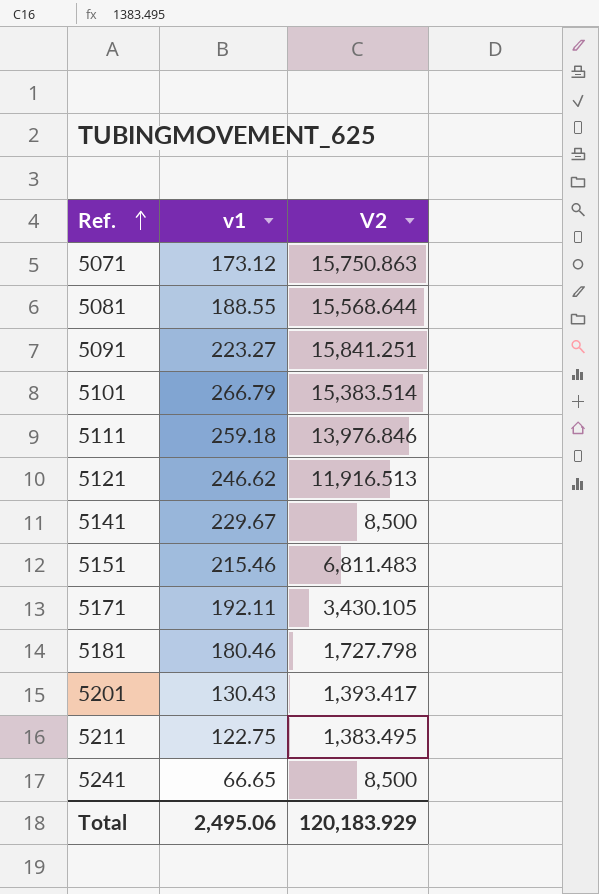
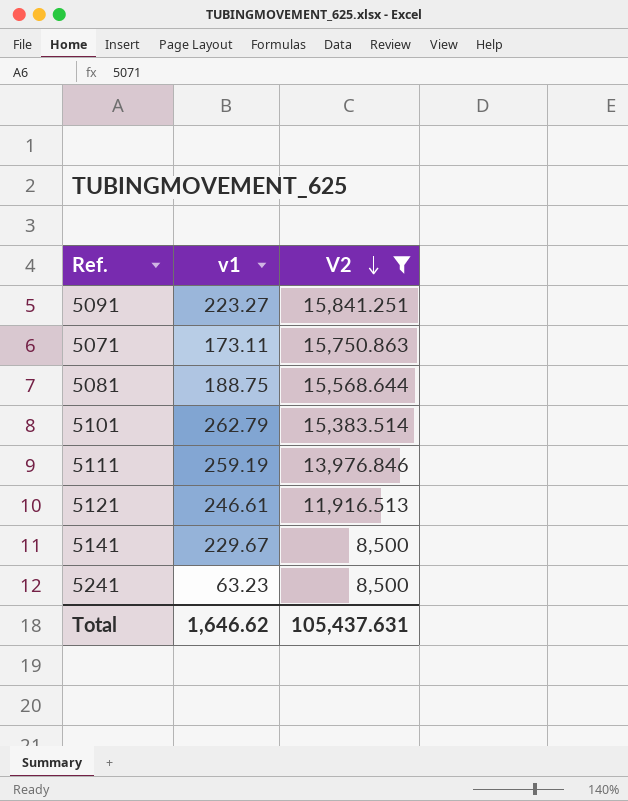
filter: none -> V2 >= 8,500
row order: Ref. ascending -> V2 descending
5071 | v1: 173.12 -> 173.11
5081 | v1: 188.55 -> 188.75
5101 | v1: 266.79 -> 262.79
5111 | v1: 259.18 -> 259.19
5121 | v1: 246.62 -> 246.61
5241 | v1: 66.65 -> 63.23
Total | v1: 2,495.06 -> 1,646.62
Total | V2: 120,183.929 -> 105,437.631

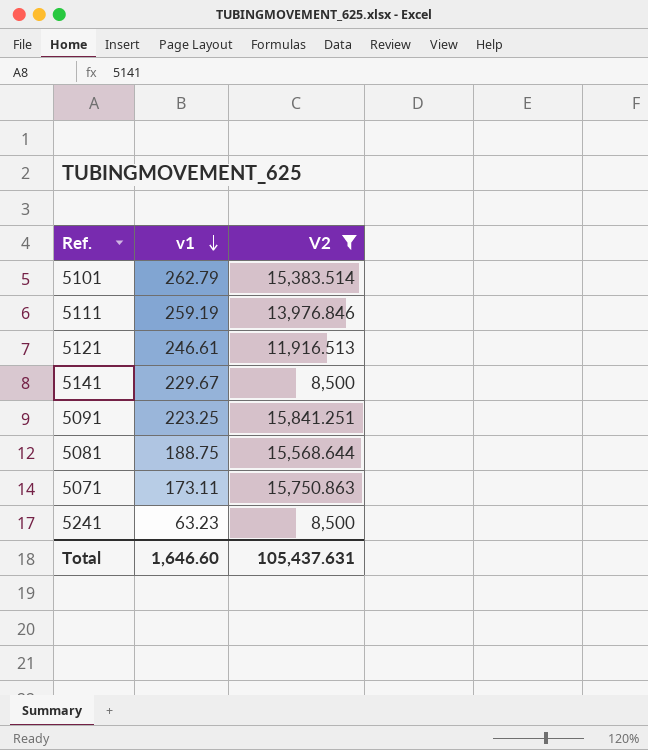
row order: V2 descending -> v1 descending
5091 | v1: 223.27 -> 223.25
Total | v1: 1,646.62 -> 1,646.60

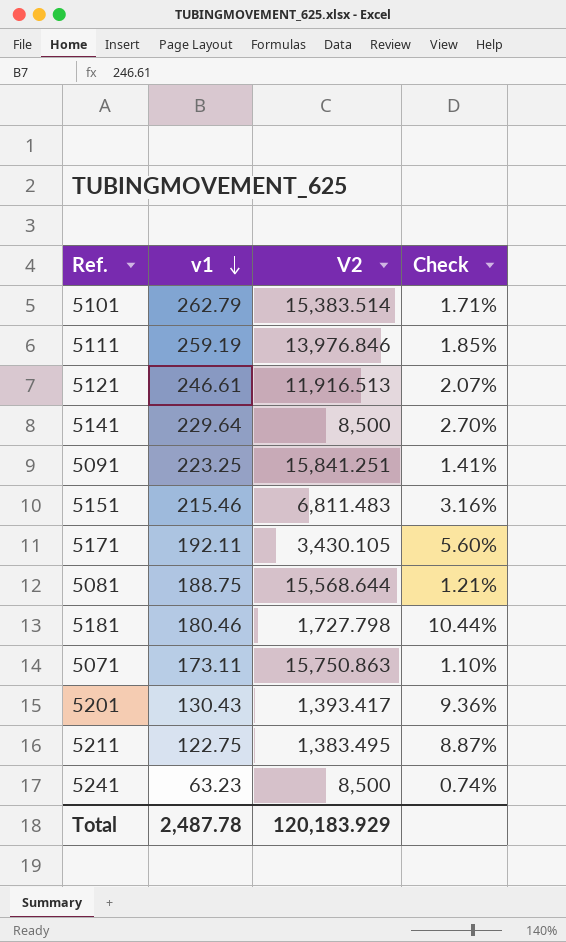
filter: V2 >= 8,500 -> none
column Check | formula: none -> [v1] / [V2]
5141 | v1: 229.67 -> 229.64
Total | v1: 1,646.60 -> 2,487.78
Total | V2: 105,437.631 -> 120,183.929

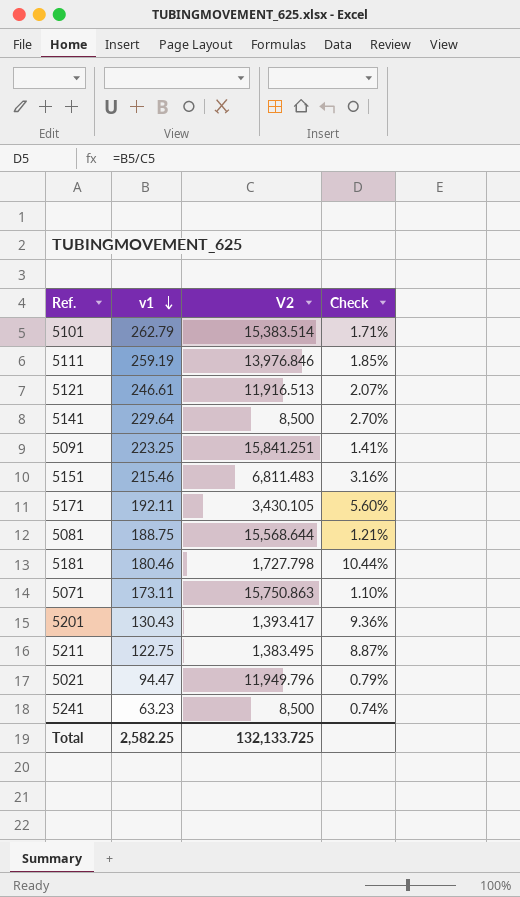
row 5021: none -> 94.47 | 11,949.796 | 0.79%
Total | v1: 2,487.78 -> 2,582.25
Total | V2: 120,183.929 -> 132,133.725

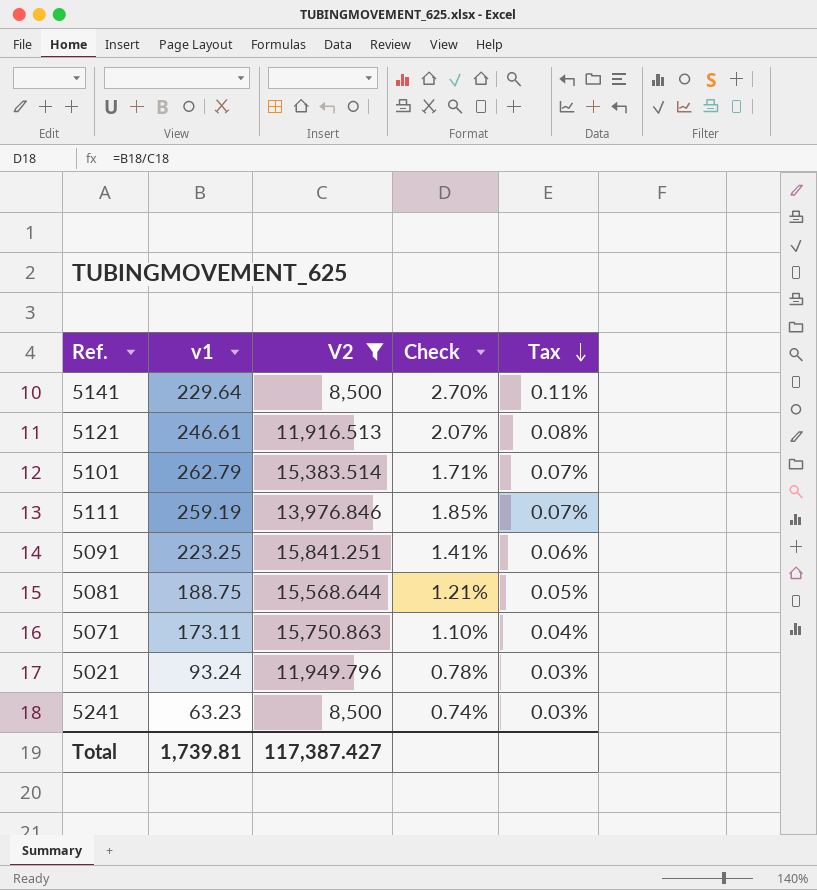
filter: none -> V2 >= 8,500
row order: v1 descending -> Tax descending
column Tax | formula: none -> [Check] * 0.04
5021 | v1: 94.47 -> 93.24
5021 | Check: 0.79% -> 0.78%
Total | v1: 2,582.25 -> 1,739.81
Total | V2: 132,133.725 -> 117,387.427

